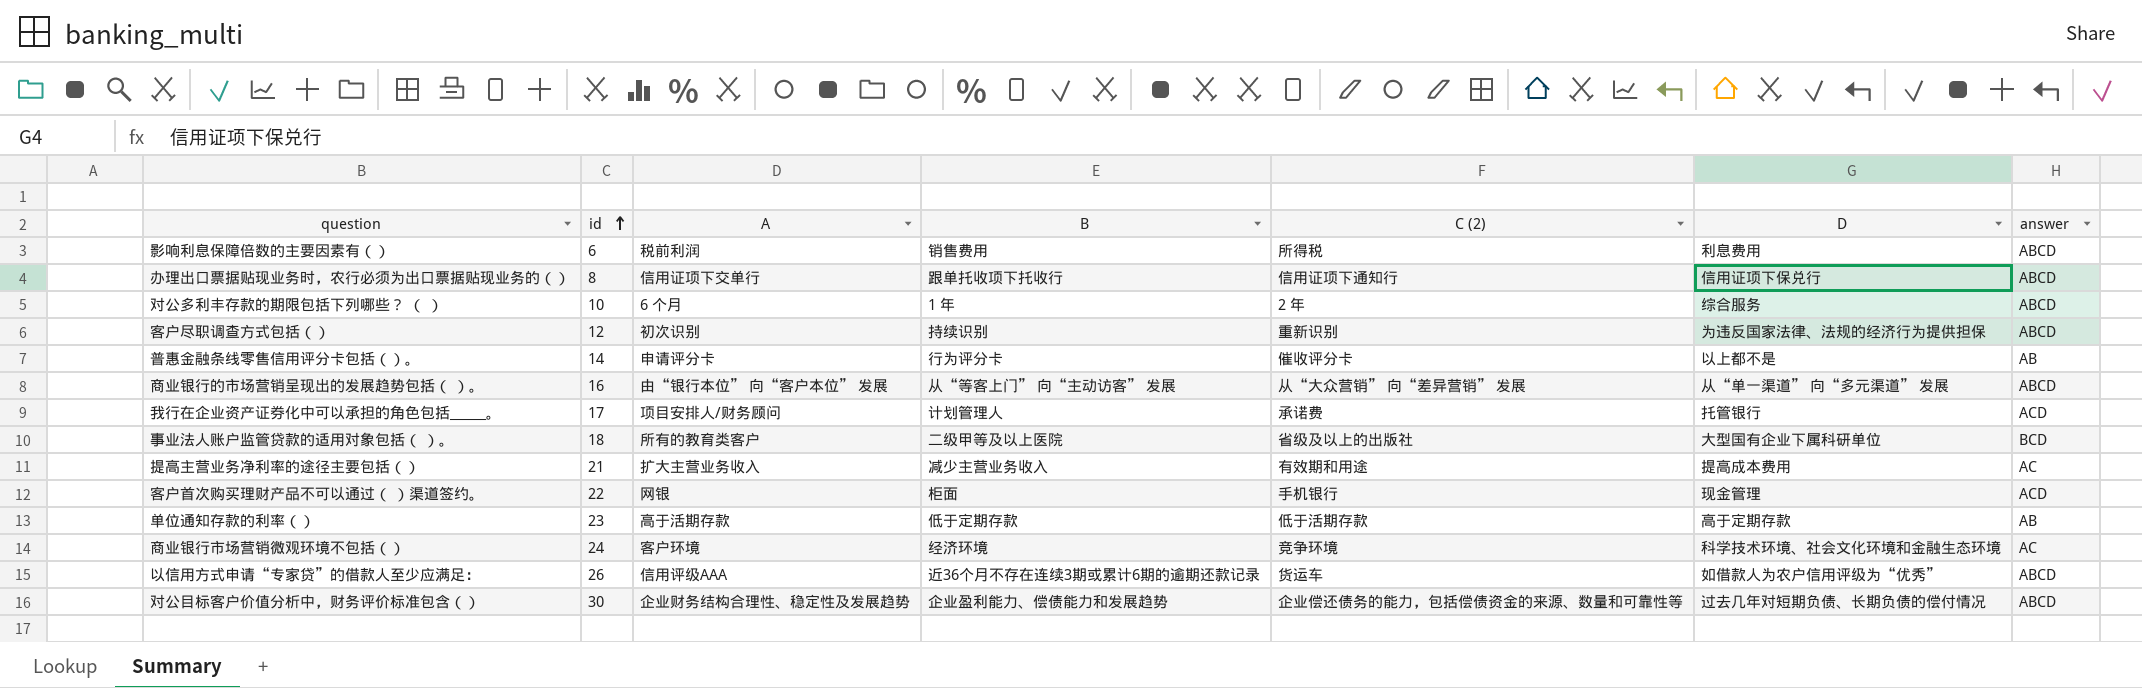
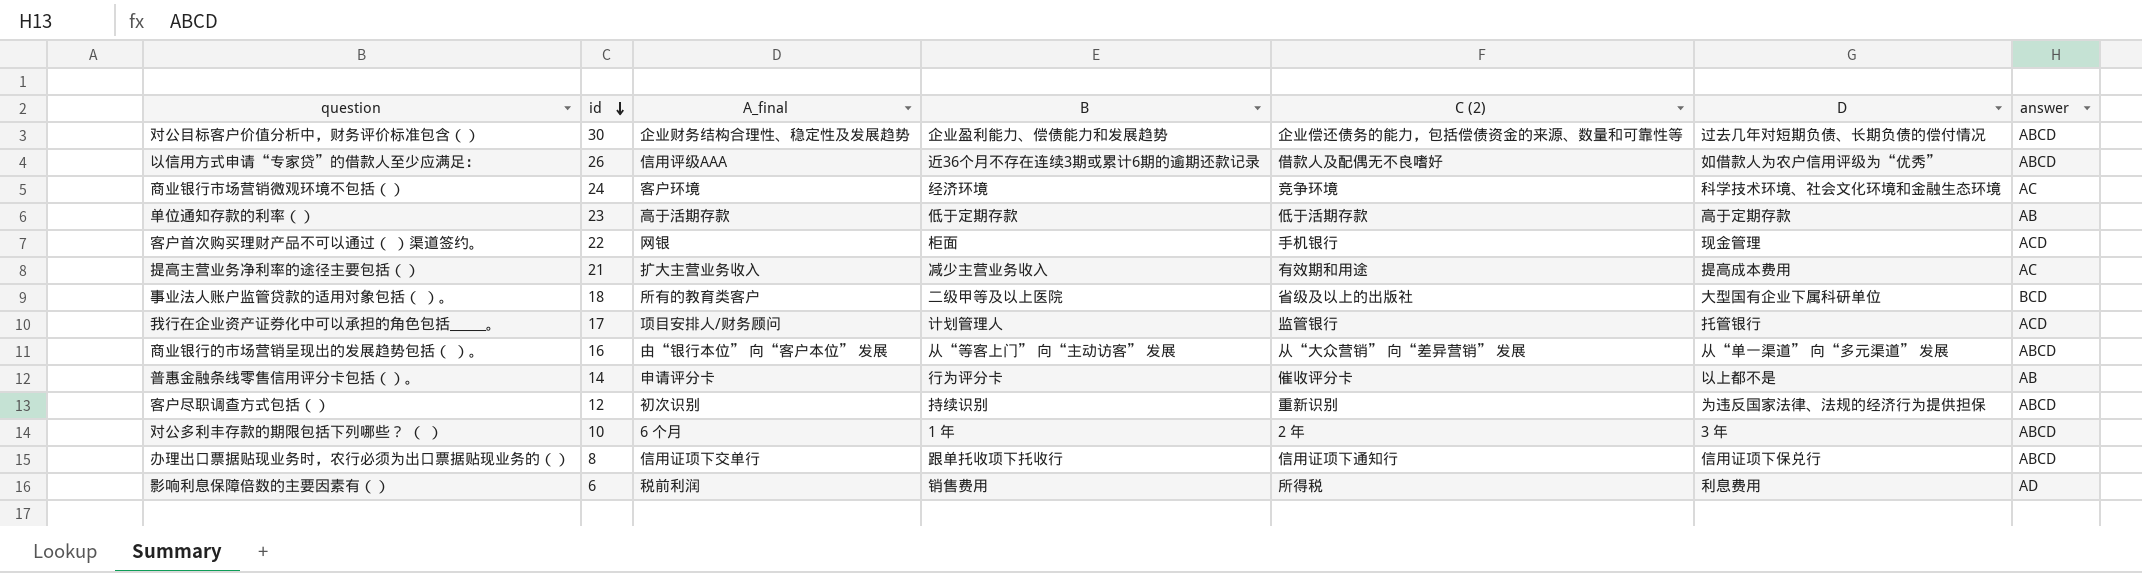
row order: id ascending -> id descending
column name: A -> A_final
以信用方式申请“专家贷”的借款人至少应满足： | C (2): 货运车 -> 借款人及配偶无不良嗜好
我行在企业资产证券化中可以承担的角色包括______。 | C (2): 承诺费 -> 监管银行
对公多利丰存款的期限包括下列哪些？ （ ） | D: 综合服务 -> 3 年
影响利息保障倍数的主要因素有（） | answer: ABCD -> AD

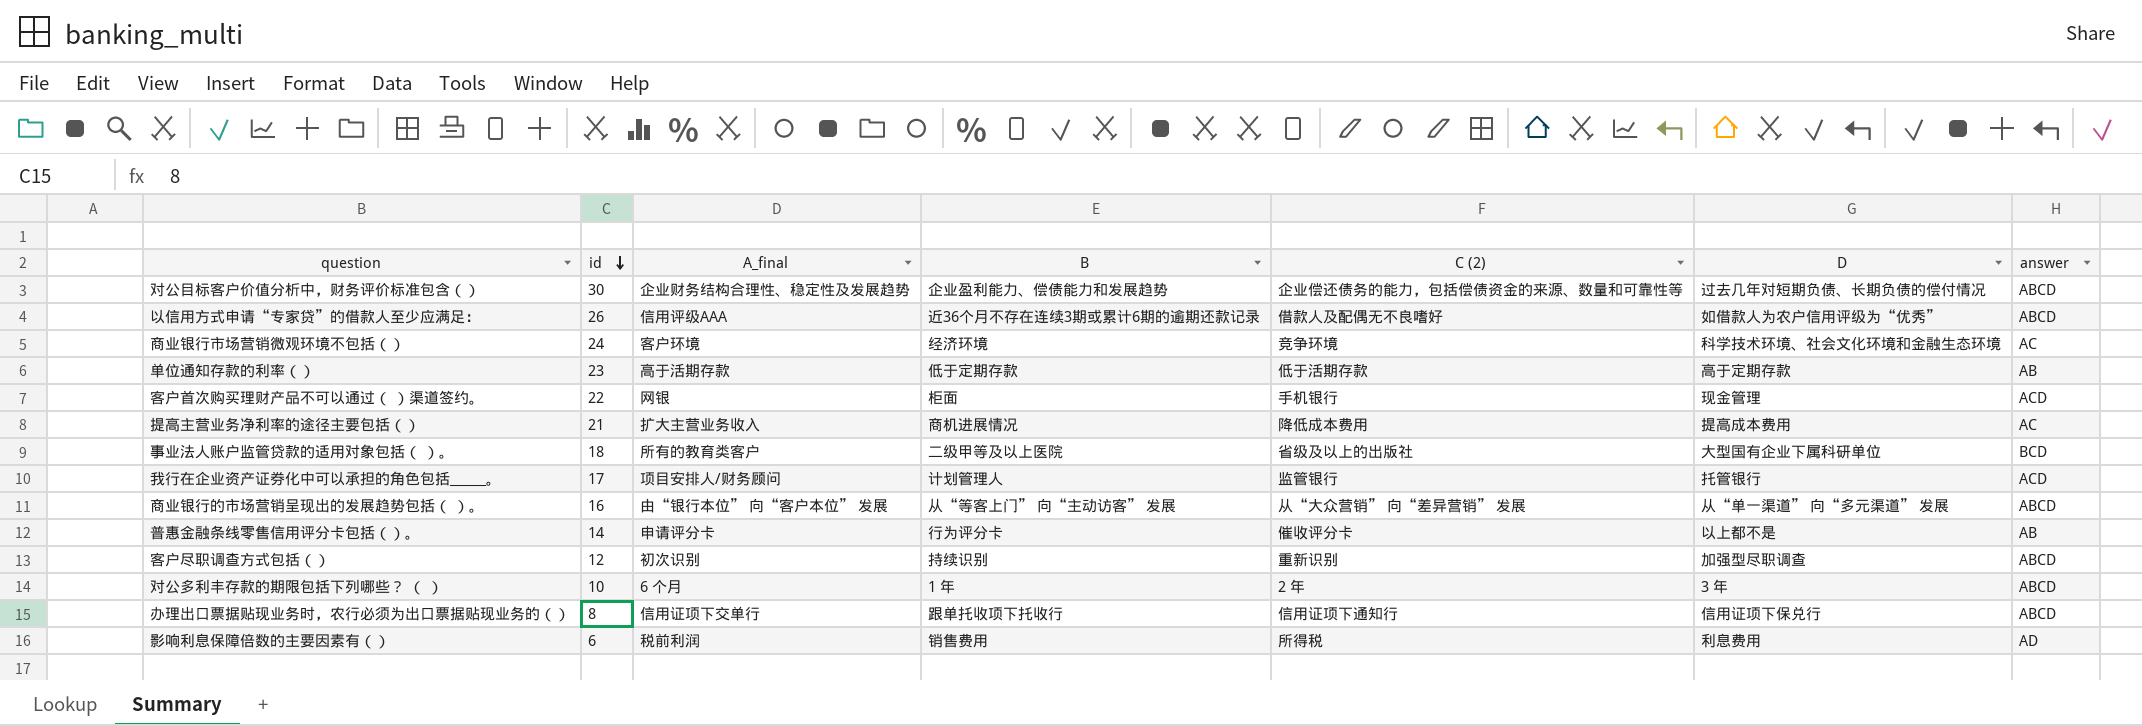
提高主营业务净利率的途径主要包括（） | B: 减少主营业务收入 -> 商机进展情况
提高主营业务净利率的途径主要包括（） | C (2): 有效期和用途 -> 降低成本费用
客户尽职调查方式包括（） | D: 为违反国家法律、法规的经济行为提供担保 -> 加强型尽职调查

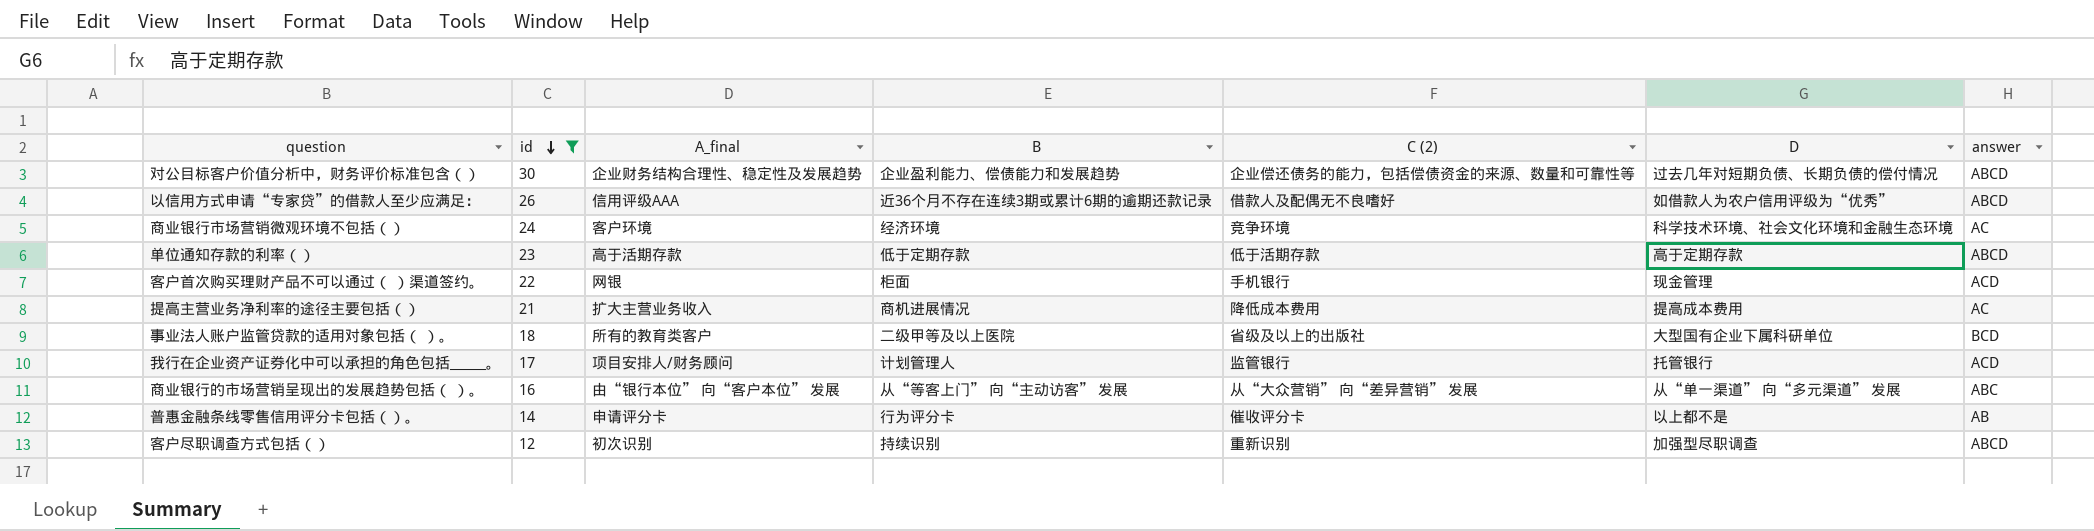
filter: none -> id >= 12
单位通知存款的利率（） | answer: AB -> ABCD
商业银行的市场营销呈现出的发展趋势包括（ ）。 | answer: ABCD -> ABC

